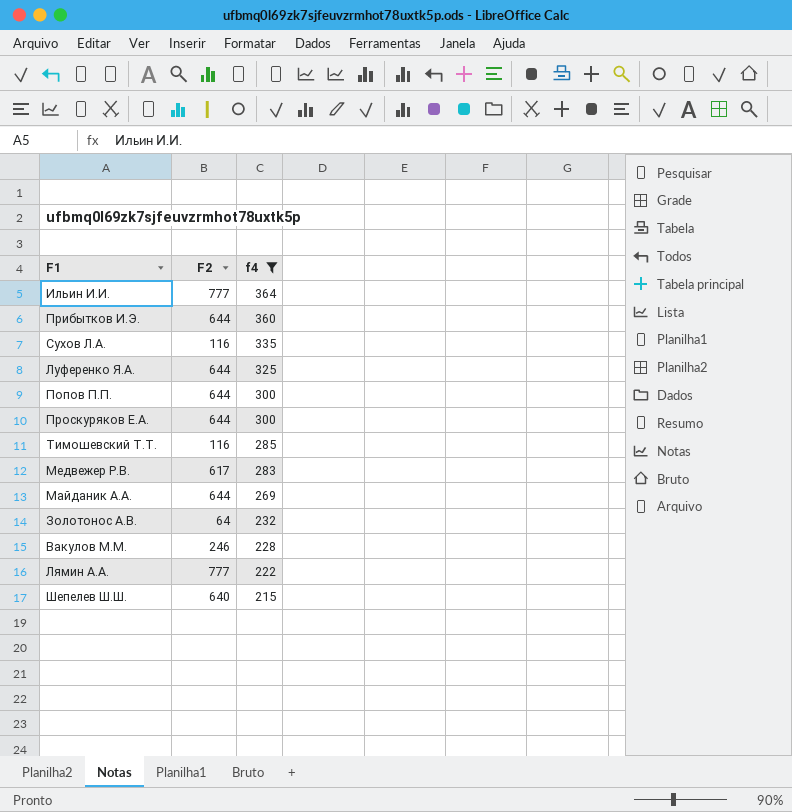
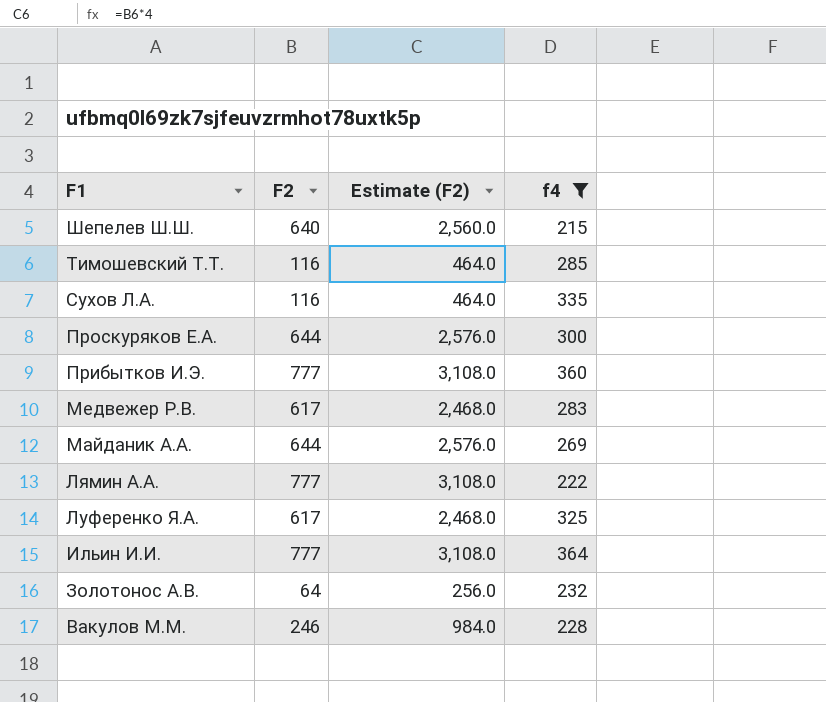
row order: f4 descending -> F1 descending
column Estimate (F2) | formula: none -> [F2] * 4
row Попов П.П.: 644 | 300 -> none
Прибытков И.Э. | F2: 644 -> 777
Луференко Я.А. | F2: 644 -> 617

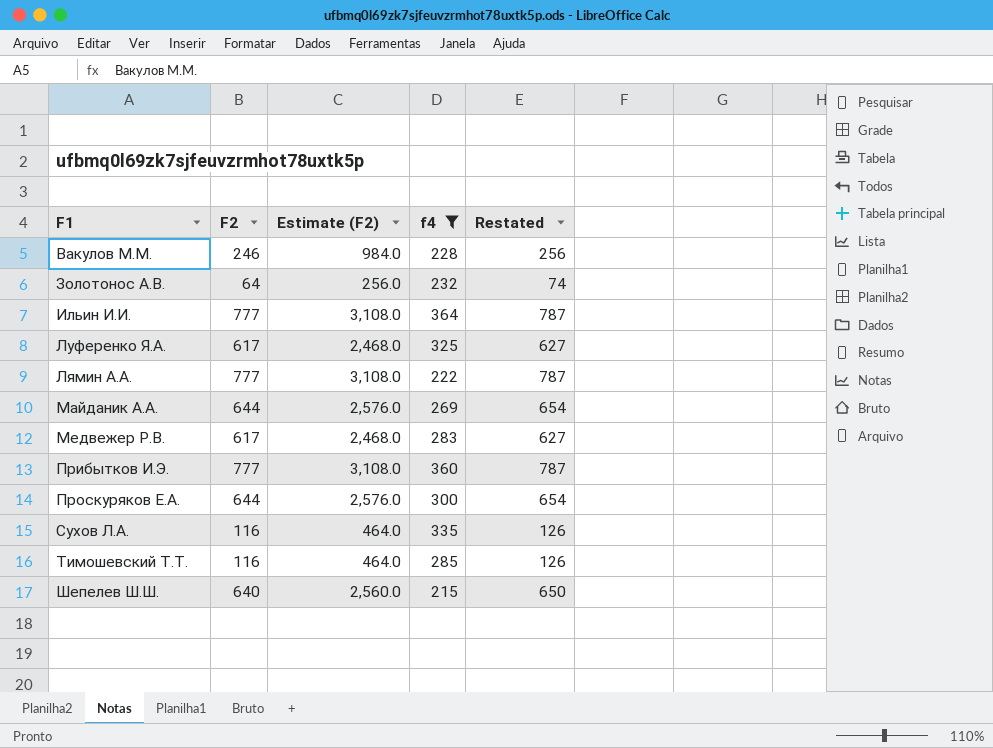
row order: F1 descending -> F1 ascending
column Restated | formula: none -> [F2] + 10

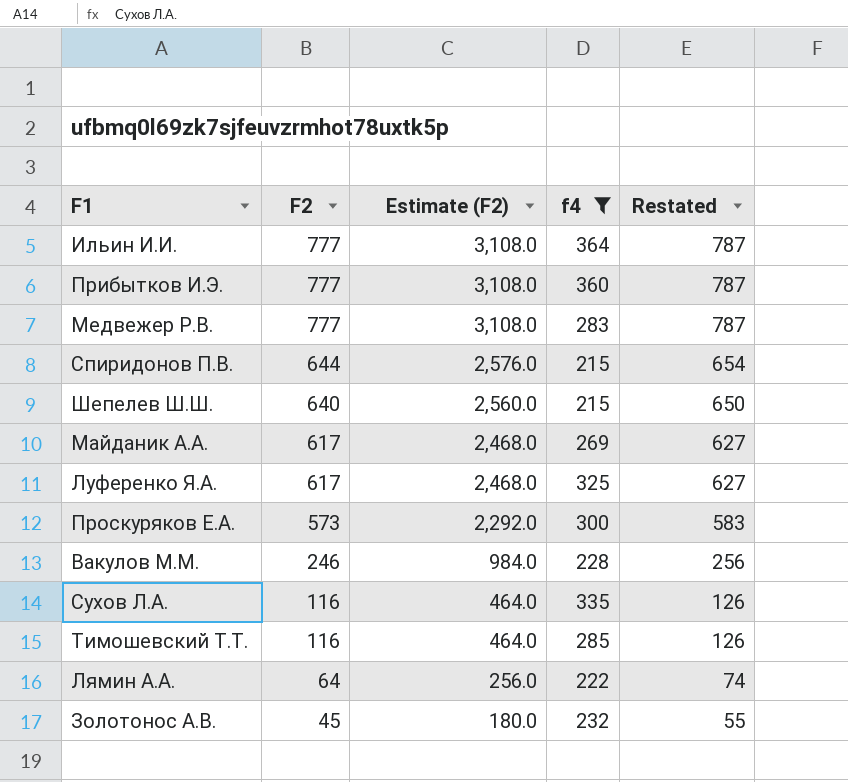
row order: F1 ascending -> F2 descending
Медвежер Р.В. | F2: 617 -> 777
Медвежер Р.В. | Estimate (F2): 2,468.0 -> 3,108.0
Медвежер Р.В. | Restated: 627 -> 787
row Спиридонов П.В.: none -> 644 | 2,576.0 | 215 | 654
Майданик А.А. | F2: 644 -> 617
Майданик А.А. | Estimate (F2): 2,576.0 -> 2,468.0
Майданик А.А. | Restated: 654 -> 627
Проскуряков Е.А. | F2: 644 -> 573
Проскуряков Е.А. | Estimate (F2): 2,576.0 -> 2,292.0
Проскуряков Е.А. | Restated: 654 -> 583
Лямин А.А. | F2: 777 -> 64
Лямин А.А. | Estimate (F2): 3,108.0 -> 256.0
Лямин А.А. | Restated: 787 -> 74
Золотонос А.В. | F2: 64 -> 45
Золотонос А.В. | Estimate (F2): 256.0 -> 180.0
Золотонос А.В. | Restated: 74 -> 55

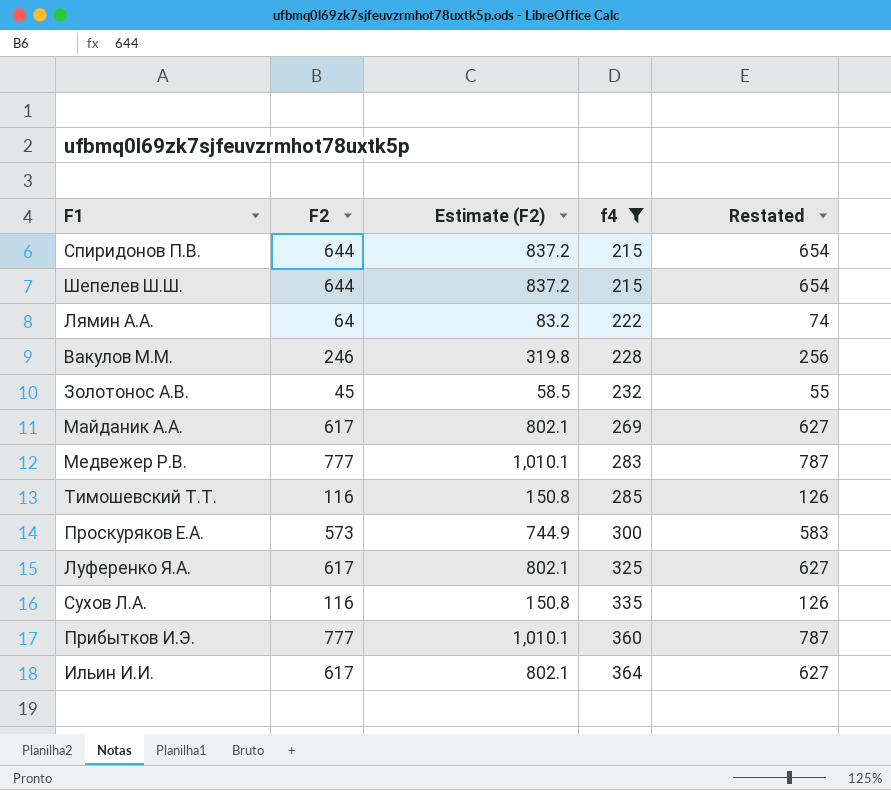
row order: F2 descending -> f4 ascending
column Estimate (F2) | formula: [F2] * 4 -> [F2] * 1.3
Шепелев Ш.Ш. | F2: 640 -> 644
Шепелев Ш.Ш. | Restated: 650 -> 654
Ильин И.И. | F2: 777 -> 617
Ильин И.И. | Restated: 787 -> 627

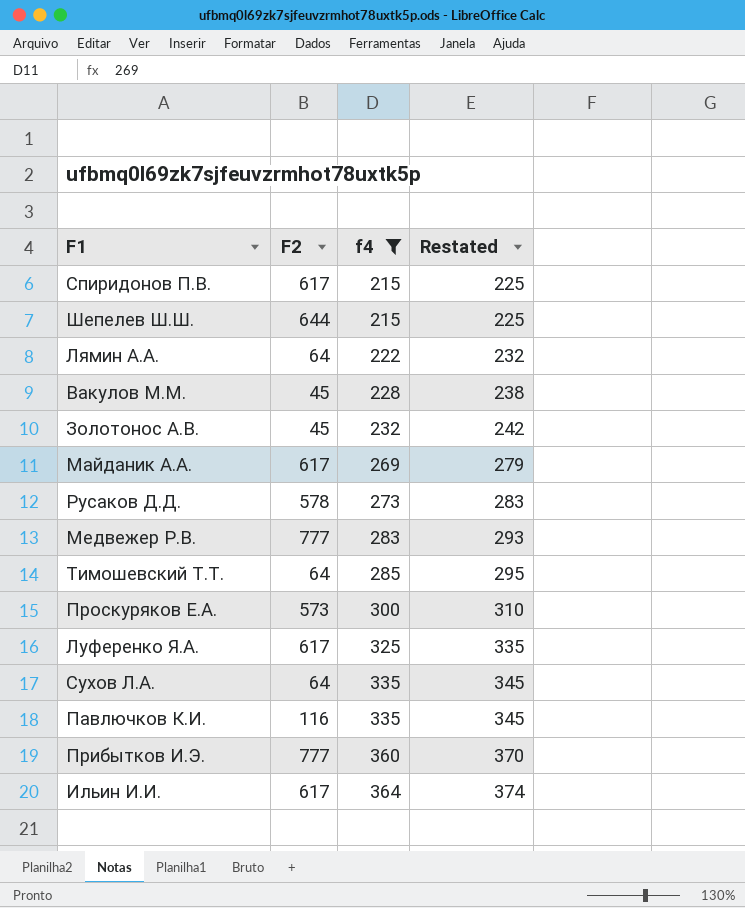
column Estimate (F2) | formula: [F2] * 1.3 -> none
column Restated | formula: [F2] + 10 -> [f4] + 10
Спиридонов П.В. | F2: 644 -> 617
Вакулов М.М. | F2: 246 -> 45
row Русаков Д.Д.: none -> 578 | 273 | 283
Тимошевский Т.Т. | F2: 116 -> 64
Сухов Л.А. | F2: 116 -> 64
row Павлючков К.И.: none -> 116 | 335 | 345

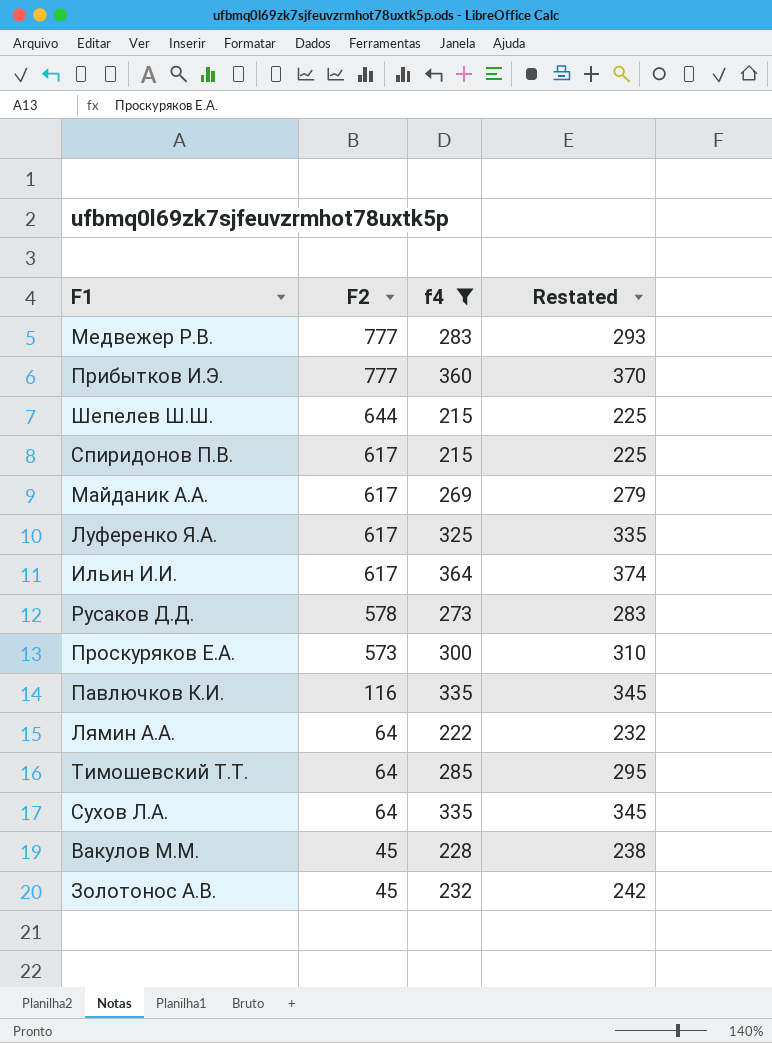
row order: f4 ascending -> F2 descending

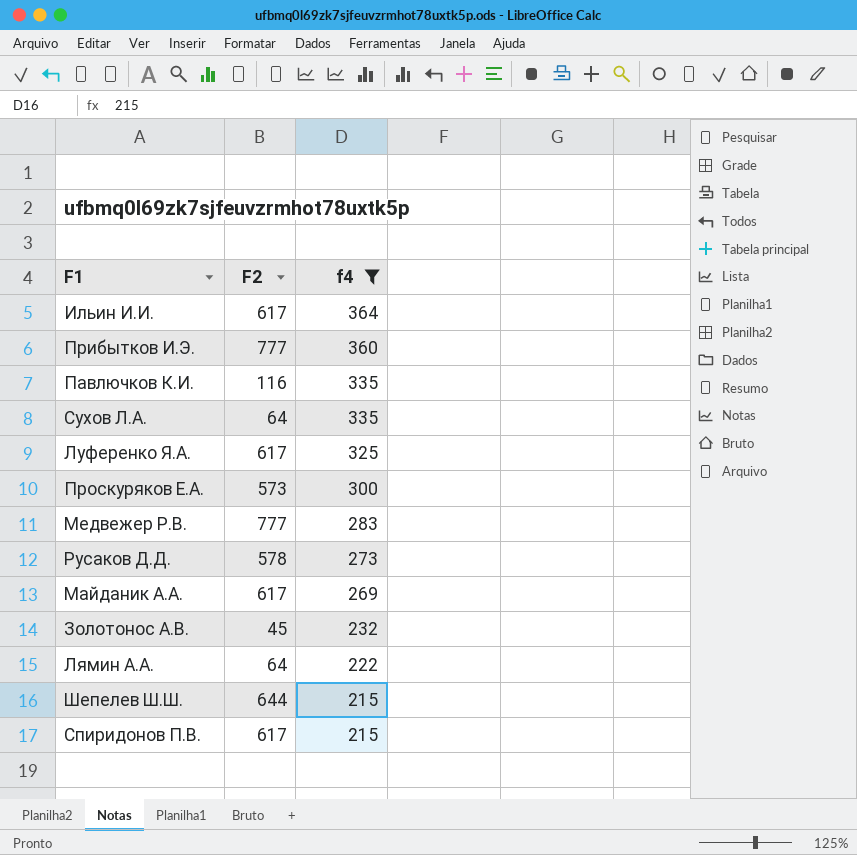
row order: F2 descending -> f4 descending
column Restated | formula: [f4] + 10 -> none
row Тимошевский Т.Т.: 64 | 285 | 295 -> none
row Вакулов М.М.: 45 | 228 | 238 -> none

